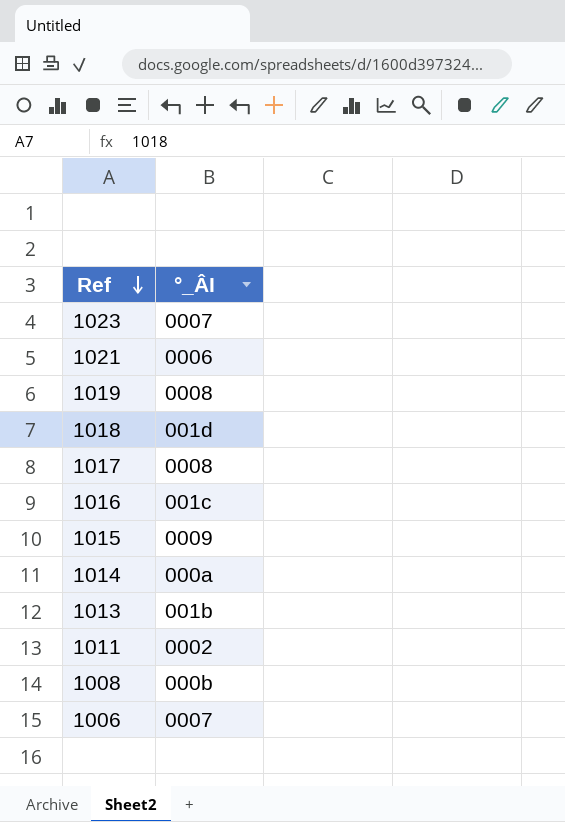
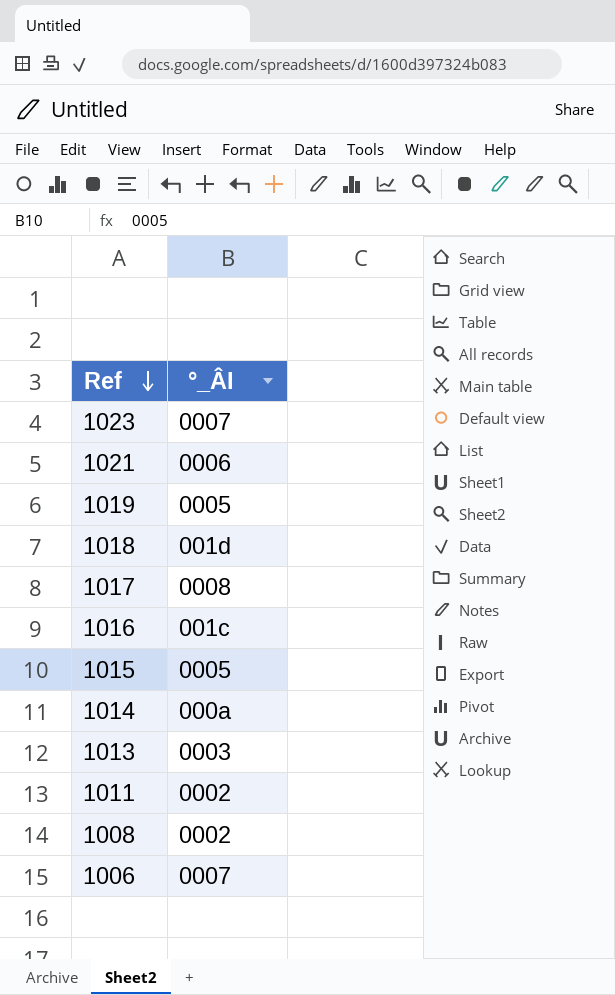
1019 | °_ÂI: 0008 -> 0005
1015 | °_ÂI: 0009 -> 0005
1013 | °_ÂI: 001b -> 0003
1008 | °_ÂI: 000b -> 0002

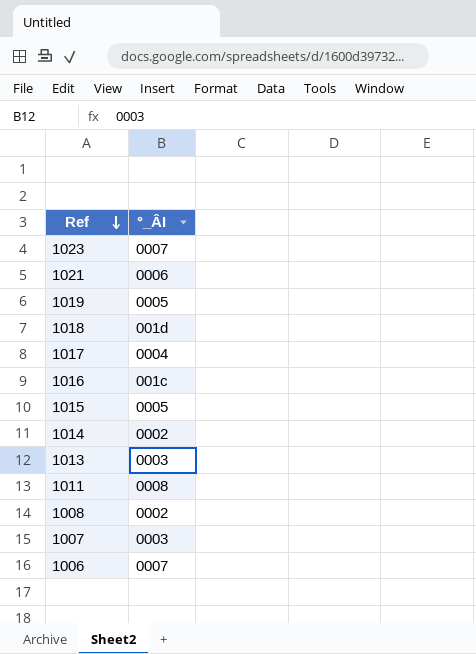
1017 | °_ÂI: 0008 -> 0004
1014 | °_ÂI: 000a -> 0002
1011 | °_ÂI: 0002 -> 0008
row 1007: none -> 0003

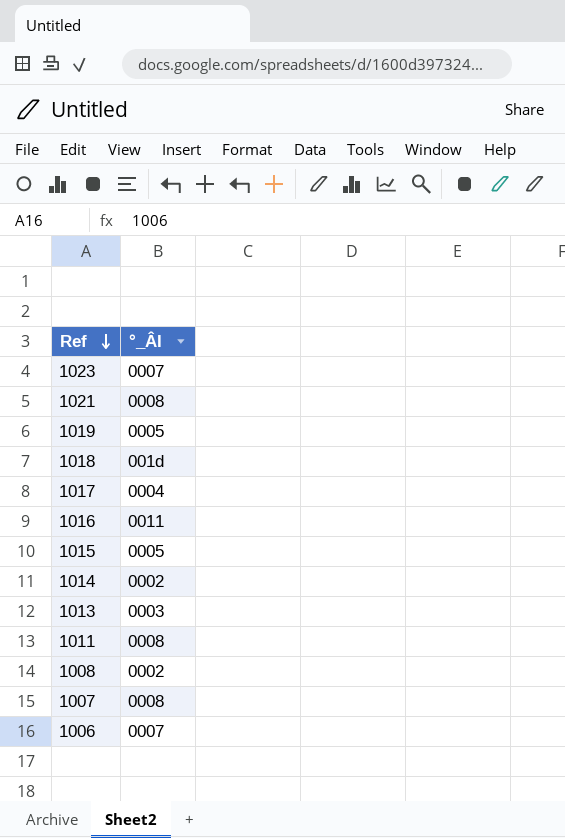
1021 | °_ÂI: 0006 -> 0008
1016 | °_ÂI: 001c -> 0011
1007 | °_ÂI: 0003 -> 0008

